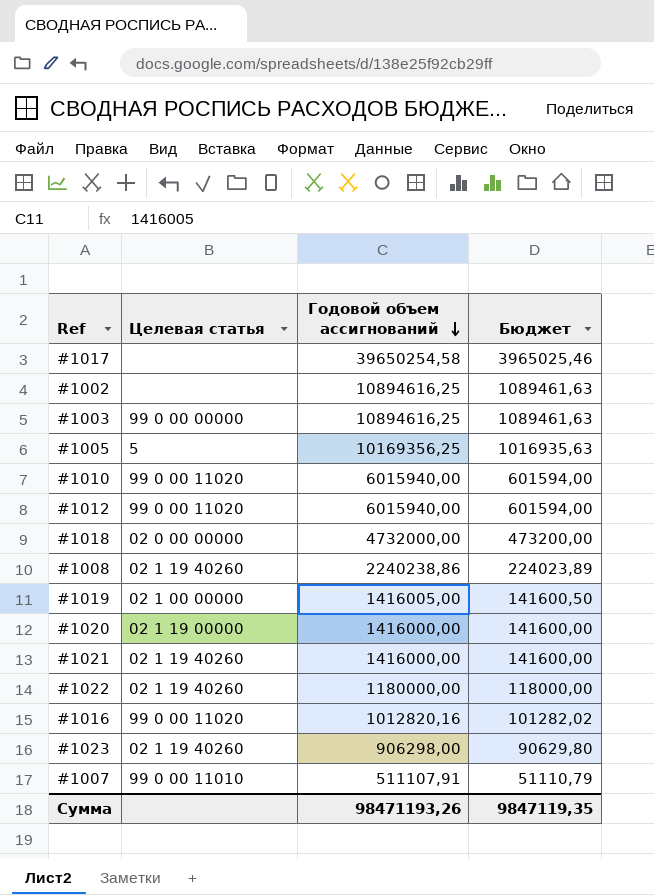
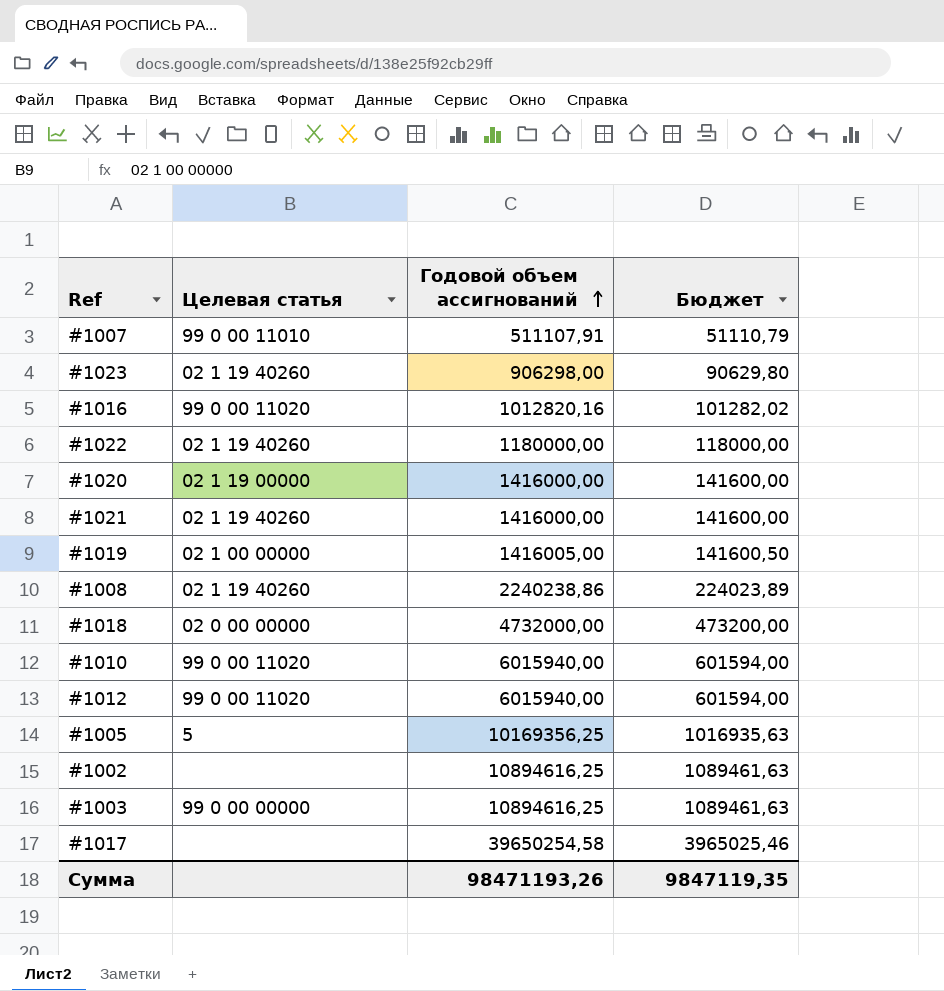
row order: Годовой объем ассигнований descending -> Годовой объем ассигнований ascending

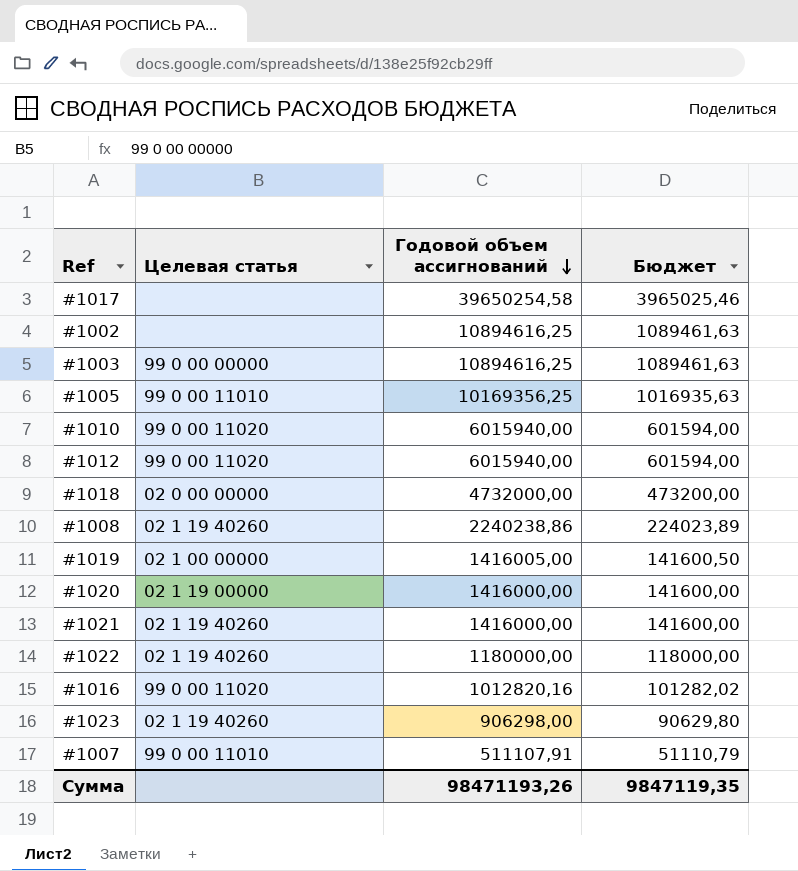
row order: Годовой объем ассигнований ascending -> Годовой объем ассигнований descending
#1005 | Целевая статья: 5 -> 99 0 00 11010

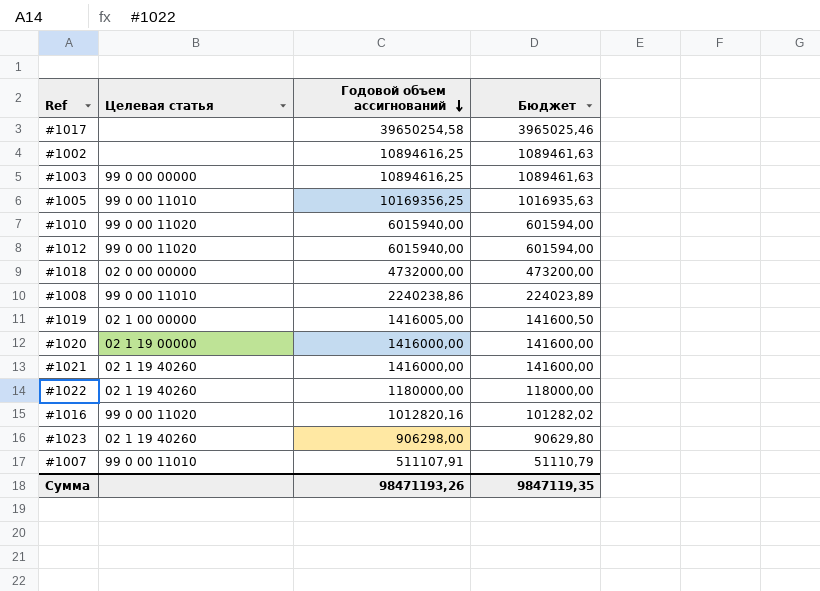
#1008 | Целевая статья: 02 1 19 40260 -> 99 0 00 11010

